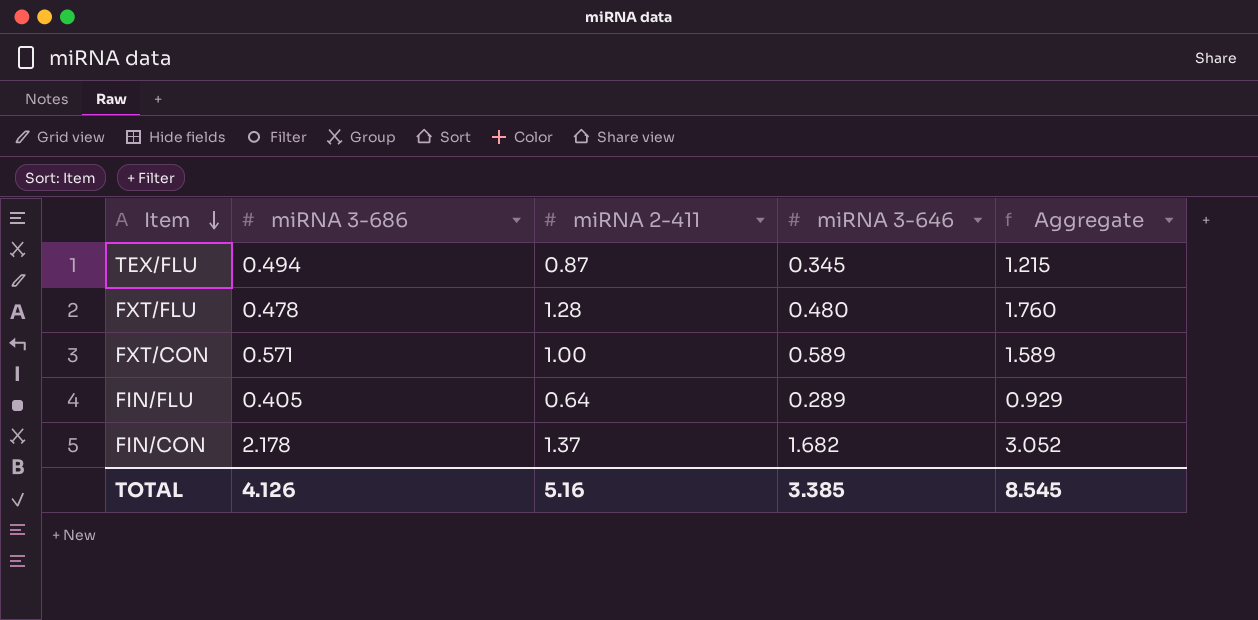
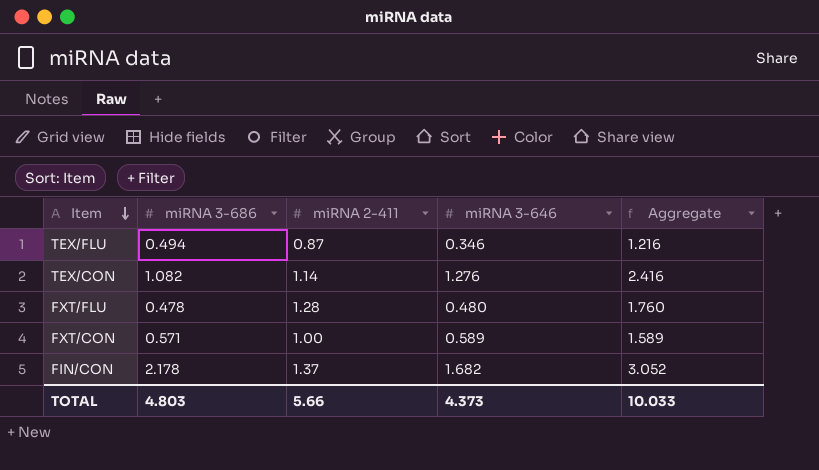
row FIN/FLU: 0.405 | 0.64 | 0.289 | 0.929 -> none
TEX/FLU | miRNA 3-646: 0.345 -> 0.346
TEX/FLU | Aggregate: 1.215 -> 1.216
row TEX/CON: none -> 1.082 | 1.14 | 1.276 | 2.416
TOTAL | miRNA 3-686: 4.126 -> 4.803
TOTAL | miRNA 2-411: 5.16 -> 5.66
TOTAL | miRNA 3-646: 3.385 -> 4.373
TOTAL | Aggregate: 8.545 -> 10.033

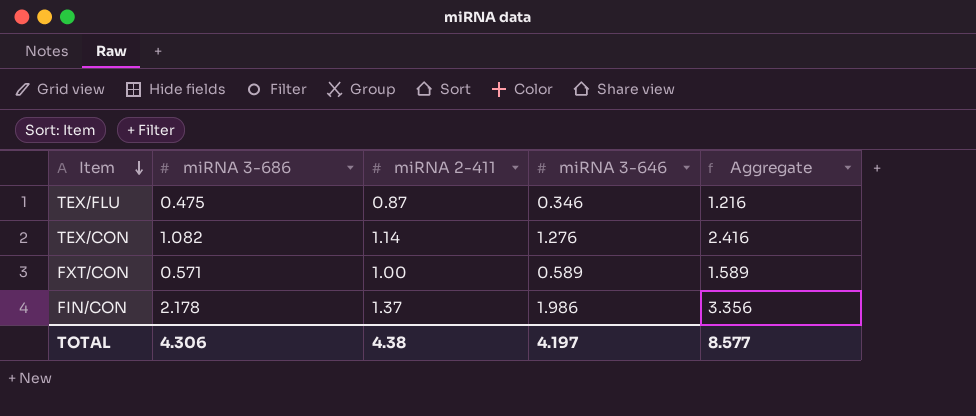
row FXT/FLU: 0.478 | 1.28 | 0.480 | 1.760 -> none
TEX/FLU | miRNA 3-686: 0.494 -> 0.475
FIN/CON | miRNA 3-646: 1.682 -> 1.986
FIN/CON | Aggregate: 3.052 -> 3.356
TOTAL | miRNA 3-686: 4.803 -> 4.306
TOTAL | miRNA 2-411: 5.66 -> 4.38
TOTAL | miRNA 3-646: 4.373 -> 4.197
TOTAL | Aggregate: 10.033 -> 8.577

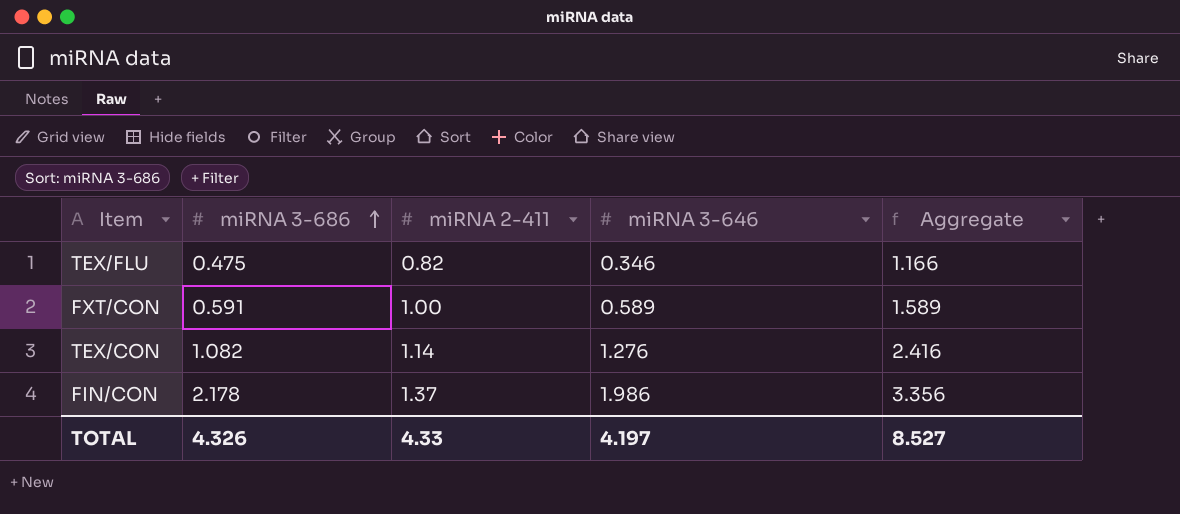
row order: Item descending -> miRNA 3-686 ascending
TEX/FLU | miRNA 2-411: 0.87 -> 0.82
TEX/FLU | Aggregate: 1.216 -> 1.166
FXT/CON | miRNA 3-686: 0.571 -> 0.591
TOTAL | miRNA 3-686: 4.306 -> 4.326
TOTAL | miRNA 2-411: 4.38 -> 4.33
TOTAL | Aggregate: 8.577 -> 8.527

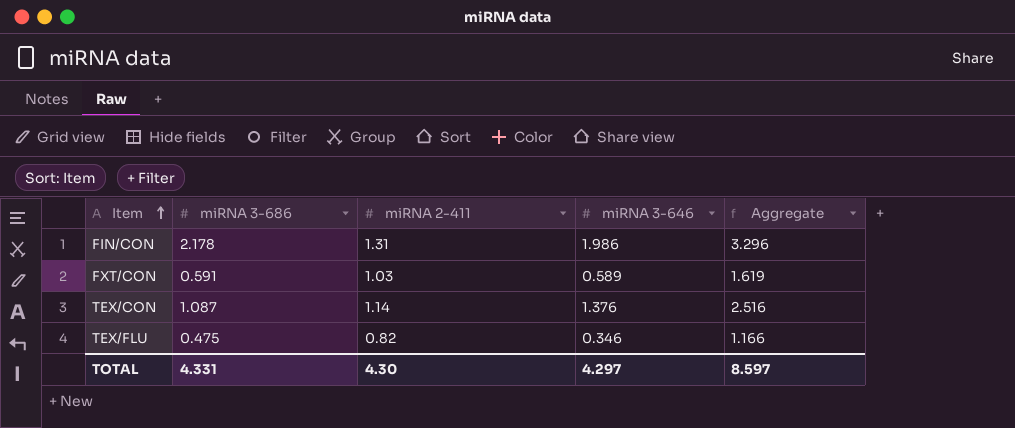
row order: miRNA 3-686 ascending -> Item ascending
FIN/CON | miRNA 2-411: 1.37 -> 1.31
FIN/CON | Aggregate: 3.356 -> 3.296
FXT/CON | miRNA 2-411: 1.00 -> 1.03
FXT/CON | Aggregate: 1.589 -> 1.619
TEX/CON | miRNA 3-686: 1.082 -> 1.087
TEX/CON | miRNA 3-646: 1.276 -> 1.376
TEX/CON | Aggregate: 2.416 -> 2.516
TOTAL | miRNA 3-686: 4.326 -> 4.331
TOTAL | miRNA 2-411: 4.33 -> 4.30
TOTAL | miRNA 3-646: 4.197 -> 4.297
TOTAL | Aggregate: 8.527 -> 8.597

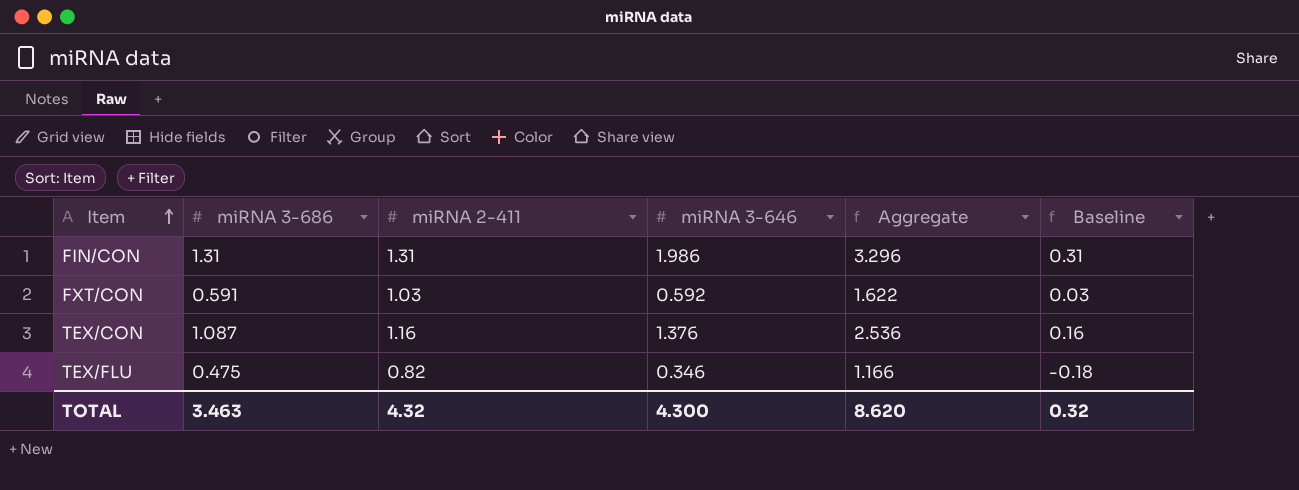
column Baseline | formula: none -> [miRNA 2-411] - 1
FIN/CON | miRNA 3-686: 2.178 -> 1.31
FXT/CON | miRNA 3-646: 0.589 -> 0.592
FXT/CON | Aggregate: 1.619 -> 1.622
TEX/CON | miRNA 2-411: 1.14 -> 1.16
TEX/CON | Aggregate: 2.516 -> 2.536
TOTAL | miRNA 3-686: 4.331 -> 3.463
TOTAL | miRNA 2-411: 4.30 -> 4.32
TOTAL | miRNA 3-646: 4.297 -> 4.300
TOTAL | Aggregate: 8.597 -> 8.620

